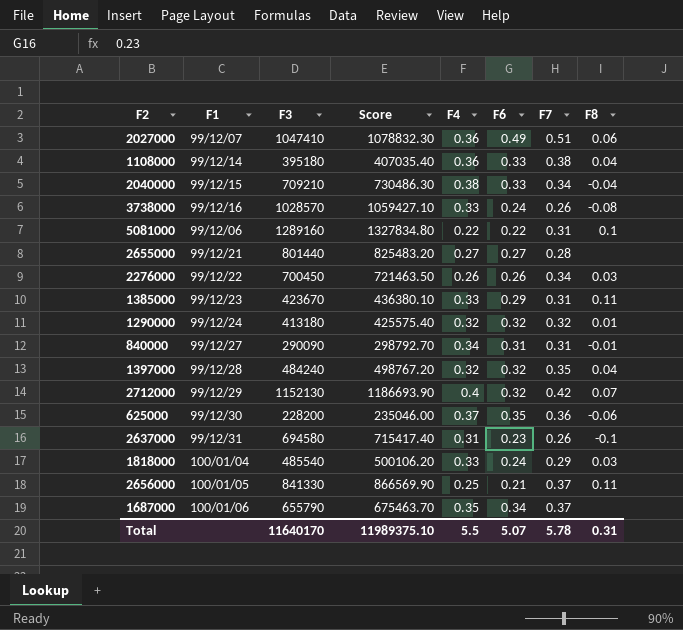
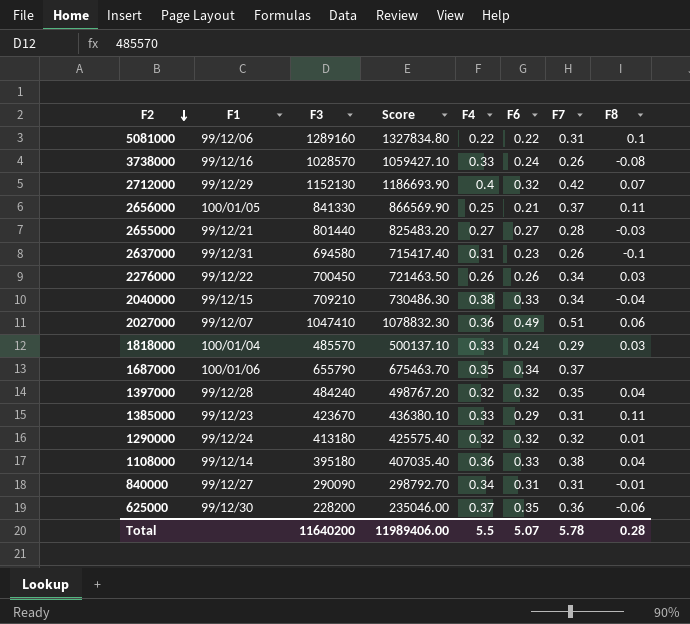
row order: none -> F2 descending
2655000 | F8: none -> -0.03
1818000 | F3: 485540 -> 485570
1818000 | Score: 500106.20 -> 500137.10
Total | F3: 11640170 -> 11640200
Total | Score: 11989375.10 -> 11989406.00
Total | F8: 0.31 -> 0.28

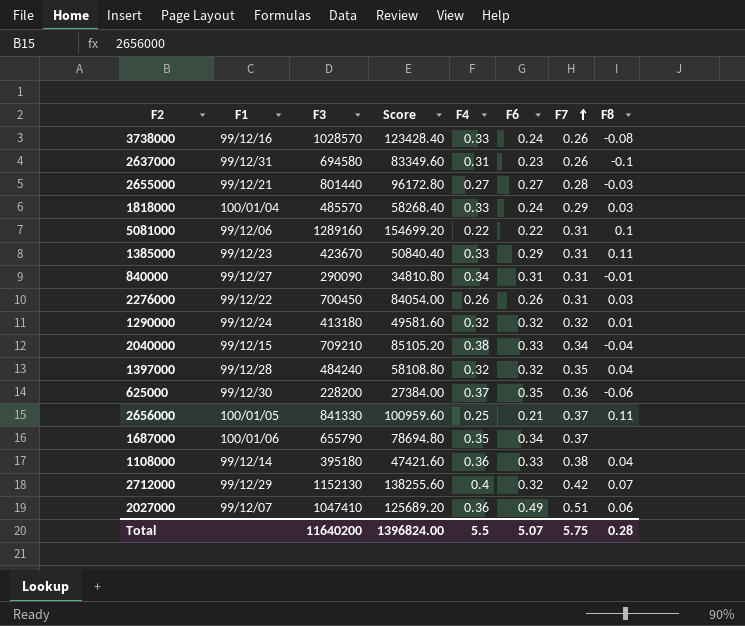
row order: F2 descending -> F7 ascending
column Score | formula: [F3] * 1.03 -> [F3] * 0.12
2276000 | F7: 0.34 -> 0.31
Total | Score: 11989406.00 -> 1396824.00
Total | F7: 5.78 -> 5.75

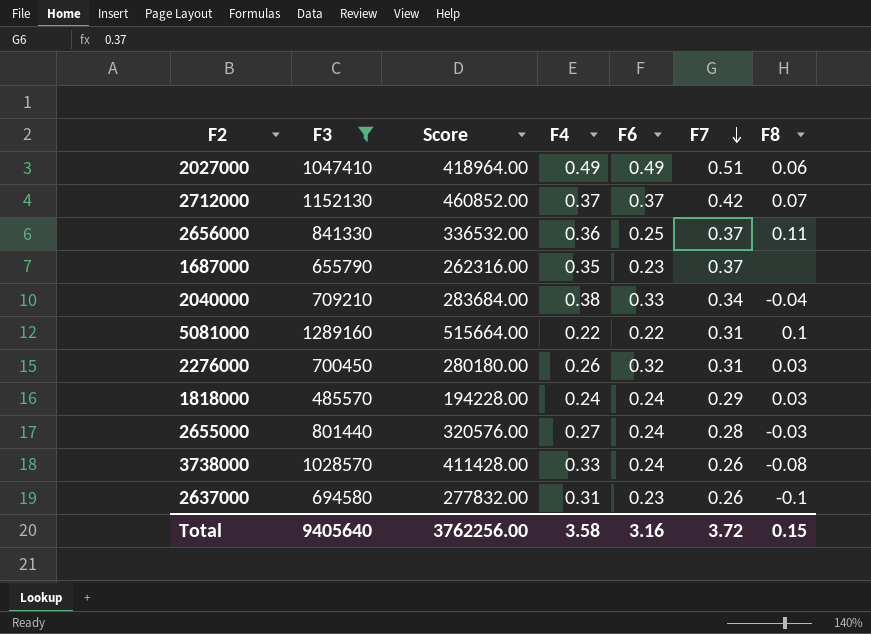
filter: none -> F3 >= 485570
row order: F7 ascending -> F7 descending
column F1 | position: 2 -> none
column Score | formula: [F3] * 0.12 -> [F3] * 0.4
2027000 | F4: 0.36 -> 0.49
2712000 | F4: 0.4 -> 0.37
2712000 | F6: 0.32 -> 0.37
2656000 | F4: 0.25 -> 0.36
2656000 | F6: 0.21 -> 0.25
1687000 | F6: 0.34 -> 0.23
2276000 | F6: 0.26 -> 0.32
1818000 | F4: 0.33 -> 0.24
2655000 | F6: 0.27 -> 0.24
Total | F3: 11640200 -> 9405640
Total | Score: 1396824.00 -> 3762256.00
Total | F4: 5.5 -> 3.58
Total | F6: 5.07 -> 3.16
Total | F7: 5.75 -> 3.72
Total | F8: 0.28 -> 0.15

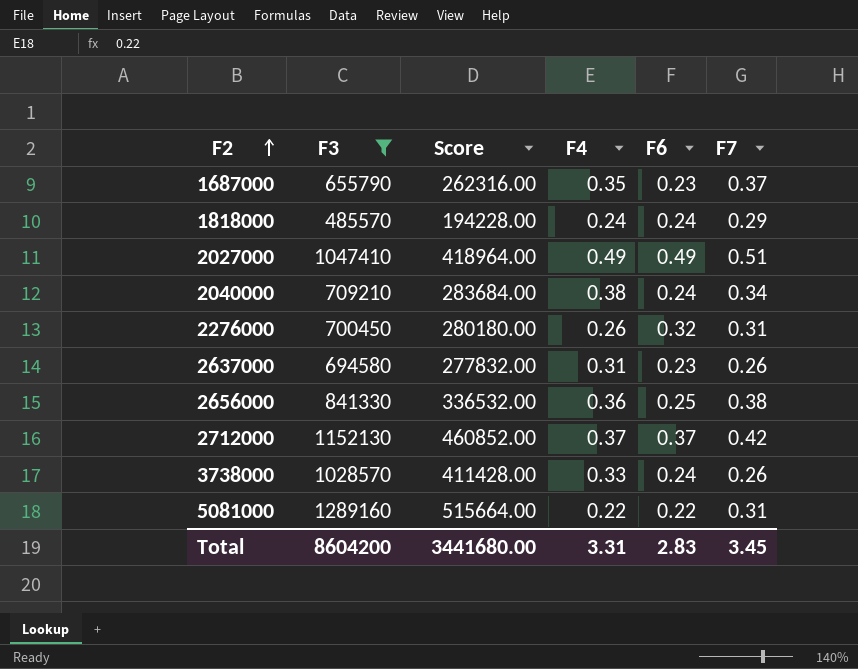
row order: F7 descending -> F2 ascending
column F8 | position: 7 -> none
row 2655000: 801440 | 320576.00 | 0.27 | 0.24 | 0.28 | -0.03 -> none
2040000 | F6: 0.33 -> 0.24
2656000 | F7: 0.37 -> 0.38
Total | F3: 9405640 -> 8604200
Total | Score: 3762256.00 -> 3441680.00
Total | F4: 3.58 -> 3.31
Total | F6: 3.16 -> 2.83
Total | F7: 3.72 -> 3.45

